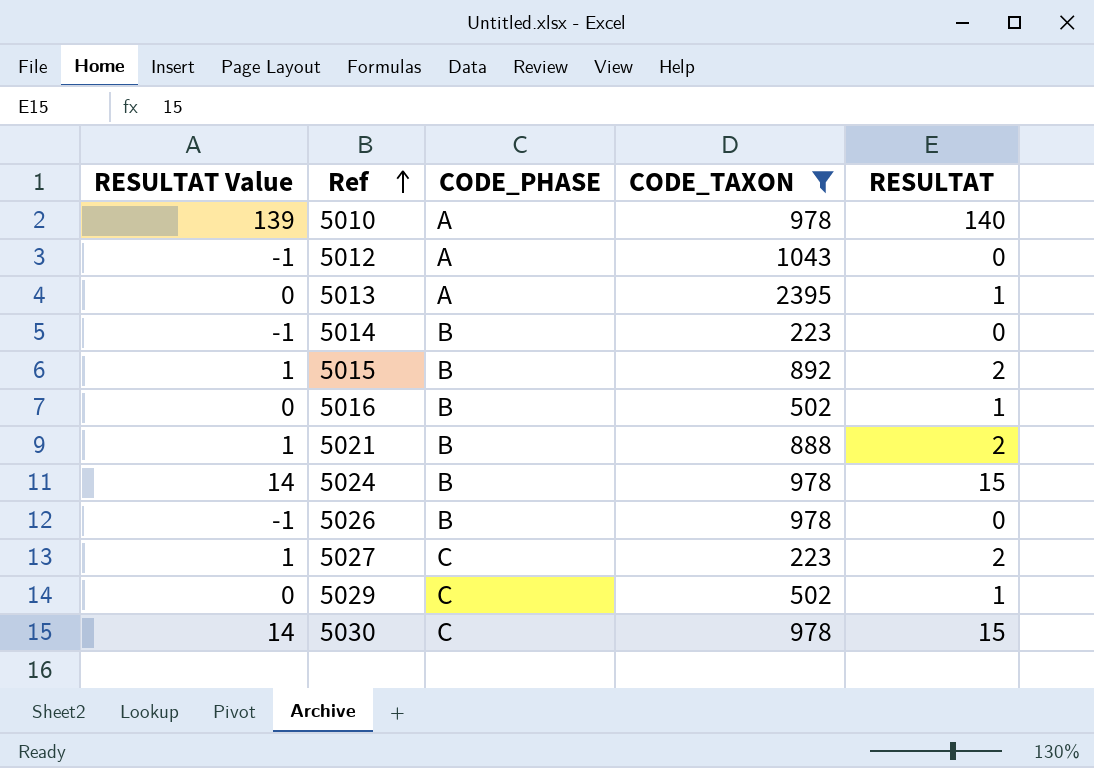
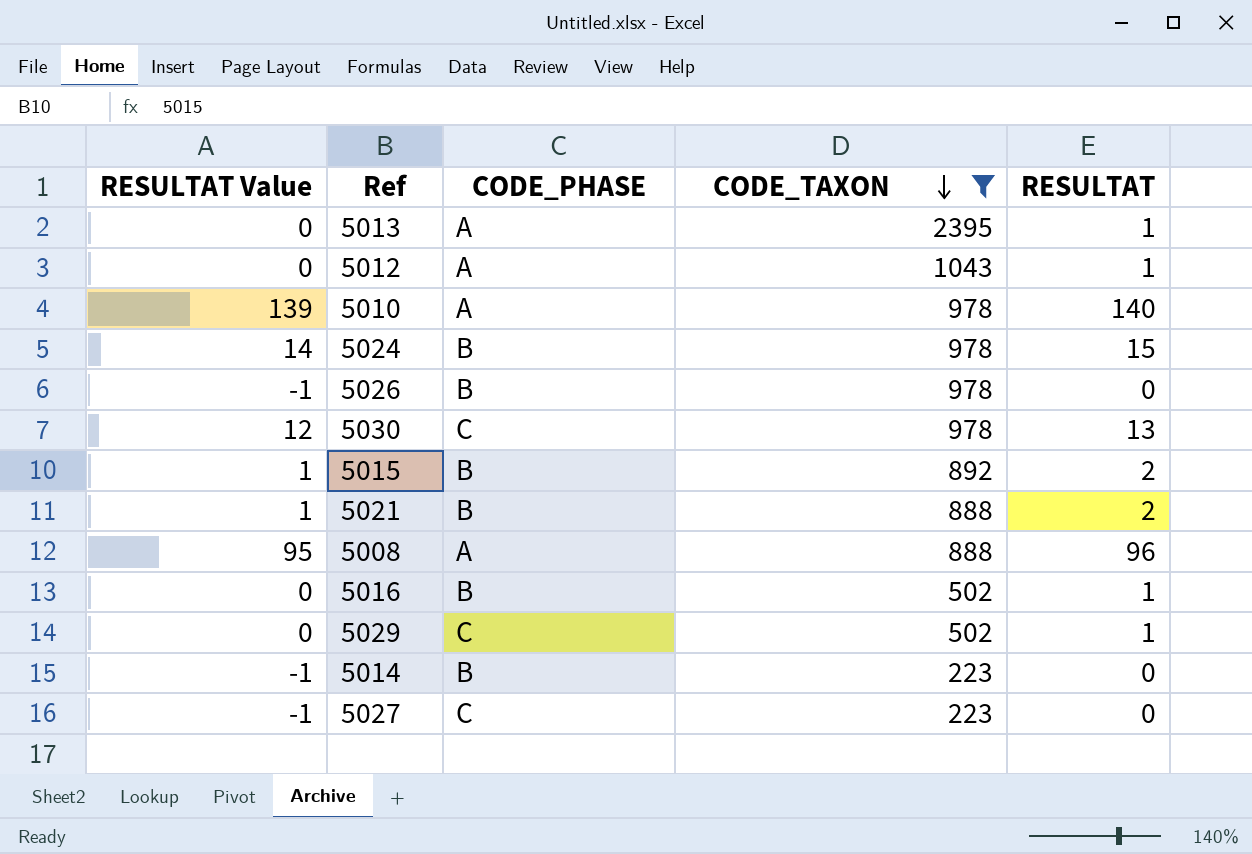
row order: Ref ascending -> CODE_TAXON descending
5012 | RESULTAT Value: -1 -> 0
5012 | RESULTAT: 0 -> 1
5030 | RESULTAT Value: 14 -> 12
5030 | RESULTAT: 15 -> 13
row 5008: none -> 95 | A | 888 | 96
5027 | RESULTAT Value: 1 -> -1
5027 | RESULTAT: 2 -> 0

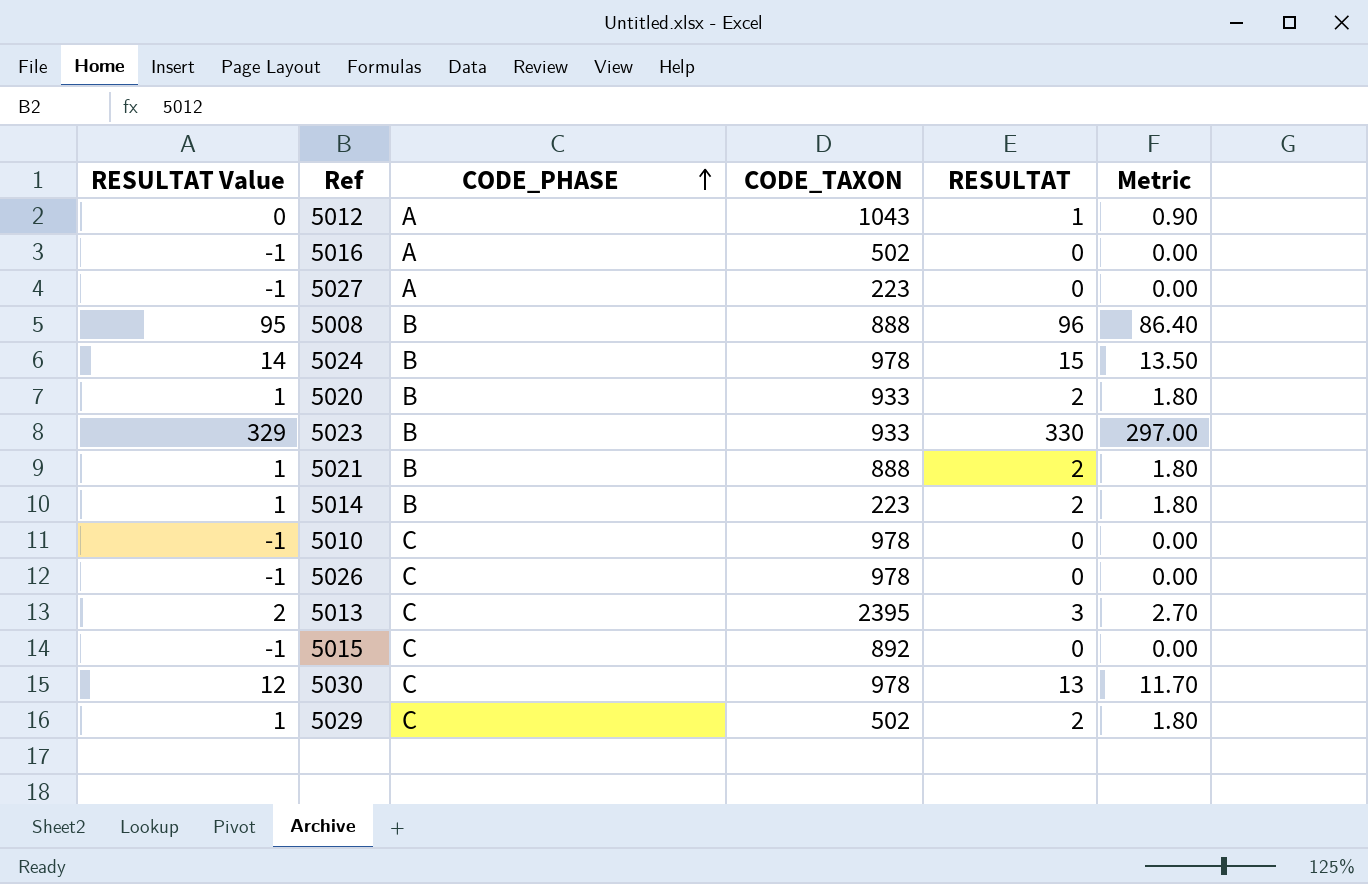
filter: CODE_TAXON != 933 -> none
row order: CODE_TAXON descending -> CODE_PHASE ascending
column Metric | formula: none -> [RESULTAT] * 0.9
5016 | RESULTAT Value: 0 -> -1
5016 | CODE_PHASE: B -> A
5016 | RESULTAT: 1 -> 0
5027 | CODE_PHASE: C -> A
5008 | CODE_PHASE: A -> B
5014 | RESULTAT Value: -1 -> 1
5014 | RESULTAT: 0 -> 2
5010 | RESULTAT Value: 139 -> -1
5010 | CODE_PHASE: A -> C
5010 | RESULTAT: 140 -> 0
5026 | CODE_PHASE: B -> C
5013 | RESULTAT Value: 0 -> 2
5013 | CODE_PHASE: A -> C
5013 | RESULTAT: 1 -> 3
5015 | RESULTAT Value: 1 -> -1
5015 | CODE_PHASE: B -> C
5015 | RESULTAT: 2 -> 0
5029 | RESULTAT Value: 0 -> 1
5029 | RESULTAT: 1 -> 2

